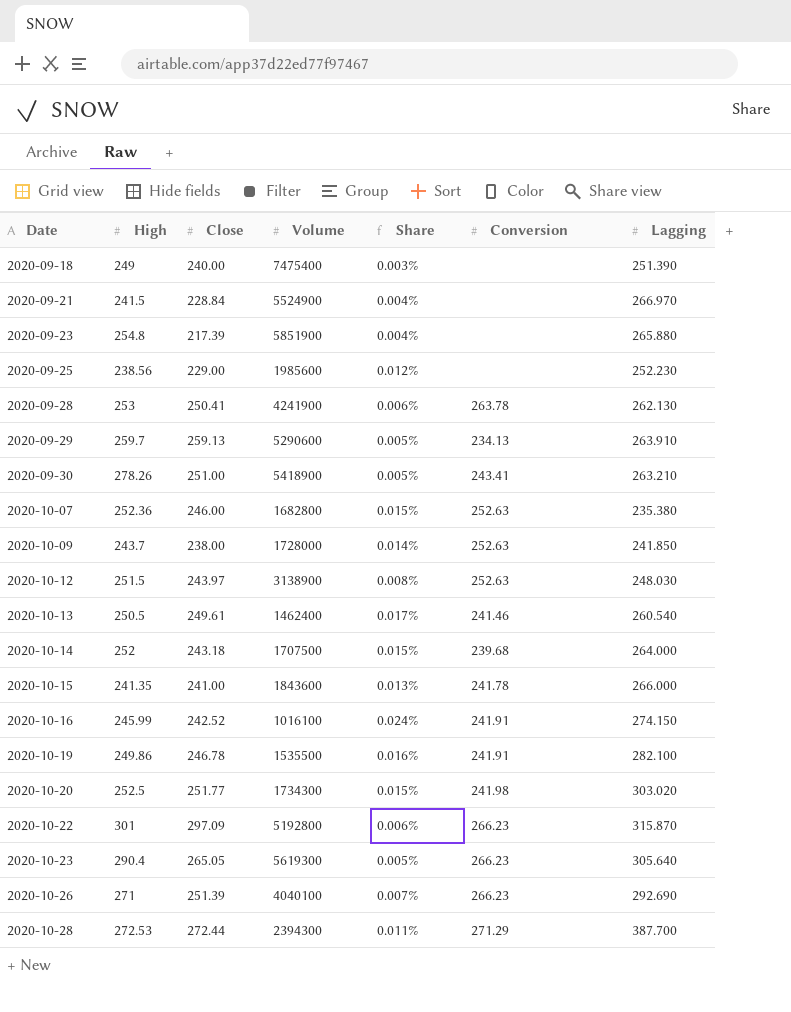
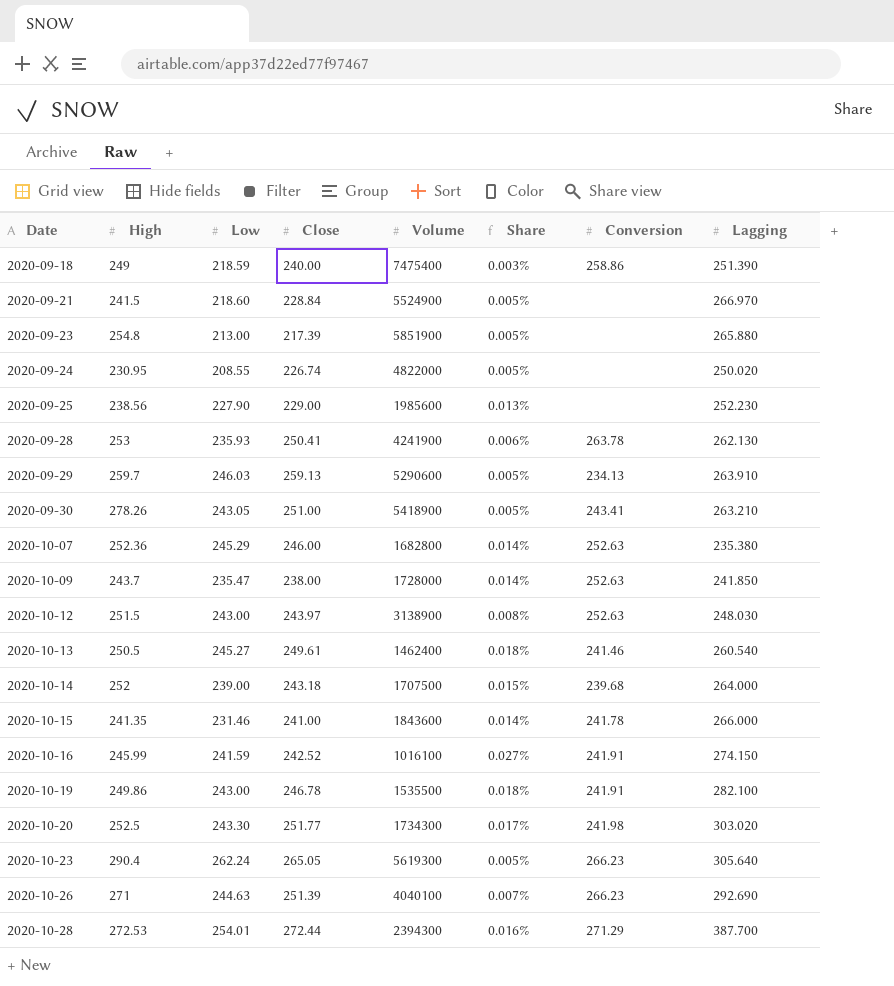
column Low | position: none -> 3
column Share | formula: [High] / [Volume] -> [Lagging] / [Volume]
row 2020-10-22: 301 | 297.09 | 5192800 | 0.006% | 266.23 | 315.870 -> none
2020-09-18 | Conversion: none -> 258.86
row 2020-09-24: none -> 230.95 | 208.55 | 226.74 | 4822000 | 0.005% | none | 250.020

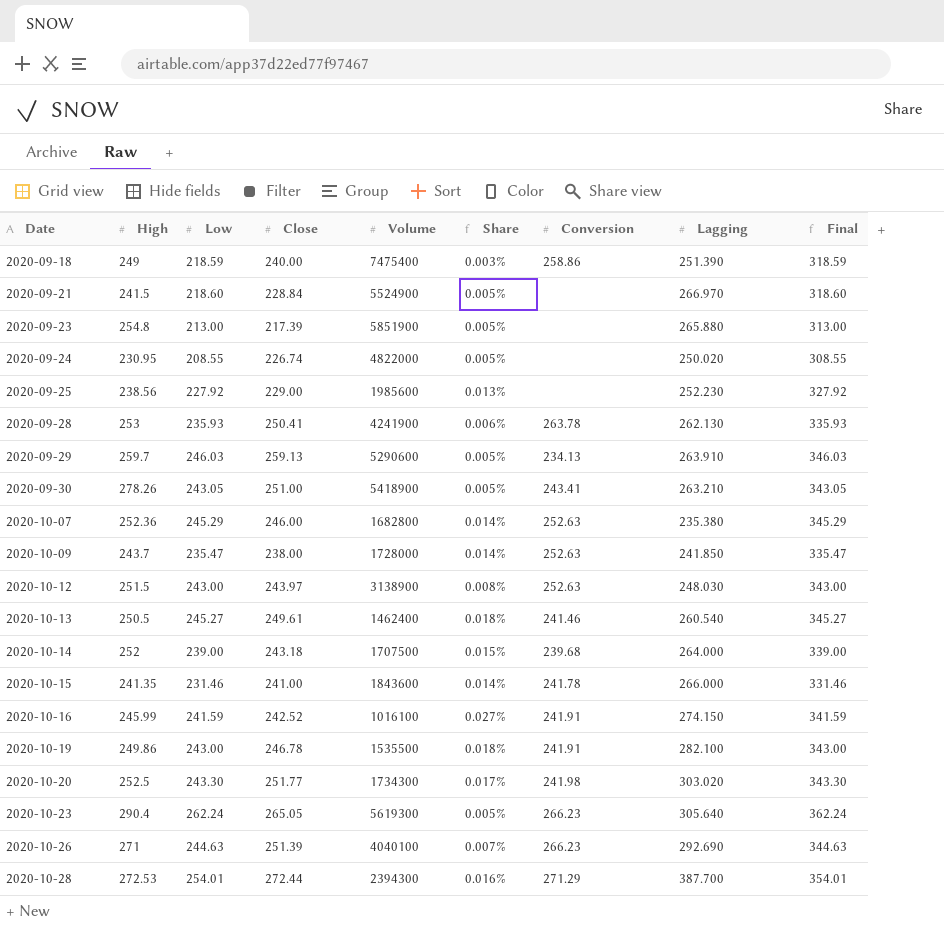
column Final | formula: none -> [Low] + 100
2020-09-25 | Low: 227.90 -> 227.92

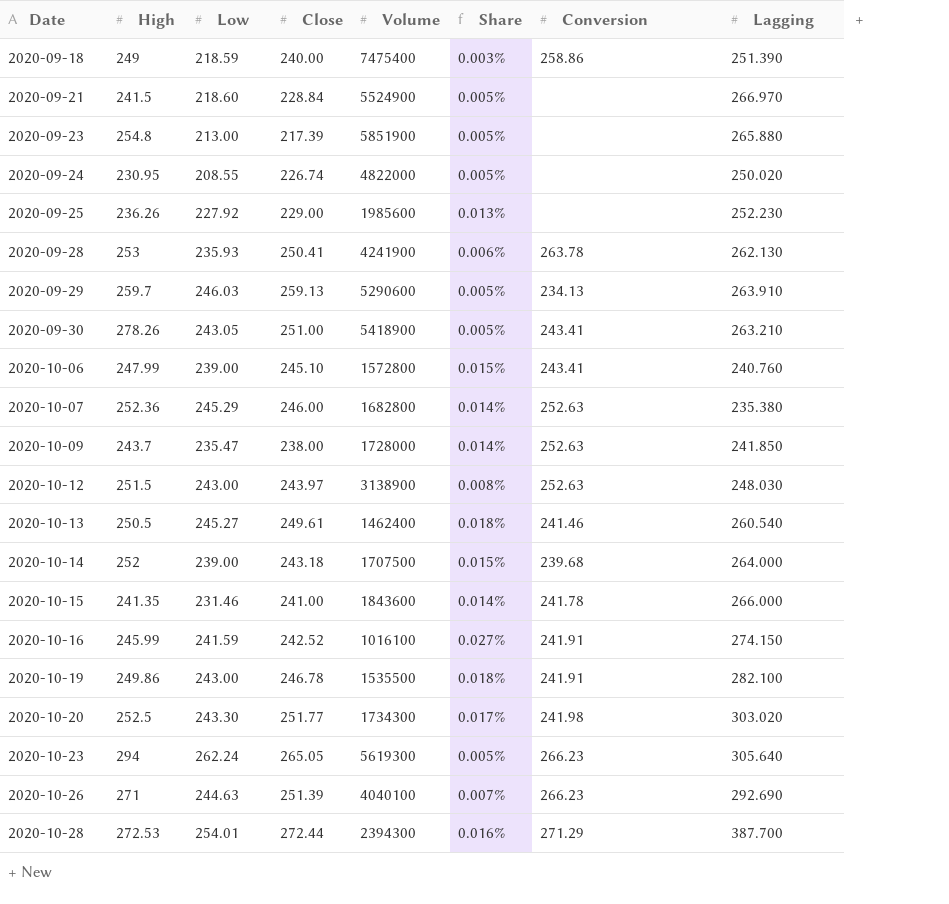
column Final | formula: [Low] + 100 -> none
2020-09-25 | High: 238.56 -> 236.26
row 2020-10-06: none -> 247.99 | 239.00 | 245.10 | 1572800 | 0.015% | 243.41 | 240.760
2020-10-23 | High: 290.4 -> 294

